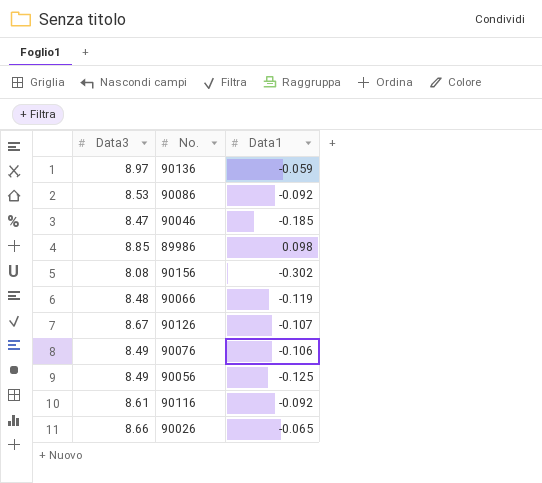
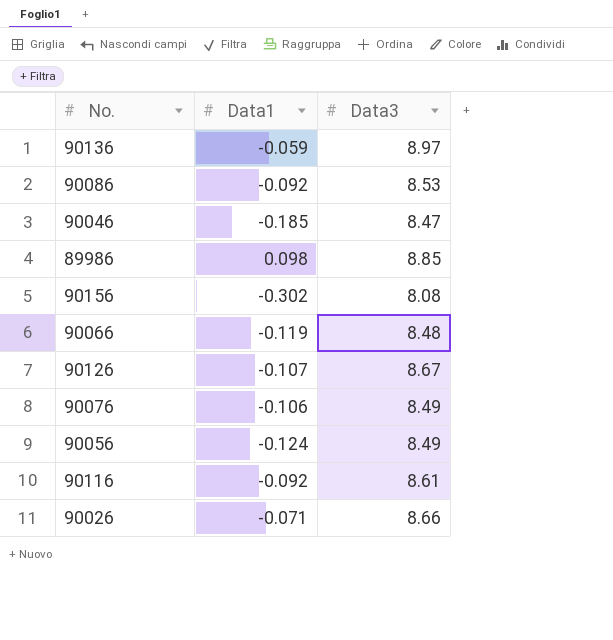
column Data3 | position: 1 -> 3
90056 | Data1: -0.125 -> -0.124
90026 | Data1: -0.065 -> -0.071

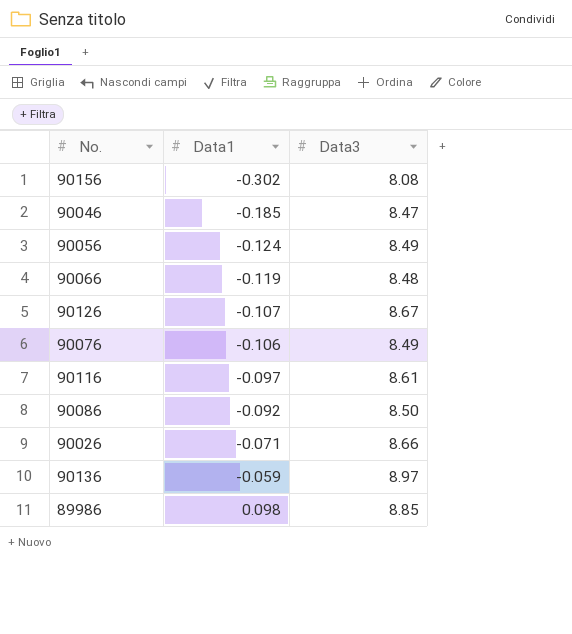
row order: none -> Data1 ascending
90116 | Data1: -0.092 -> -0.097
90086 | Data3: 8.53 -> 8.50

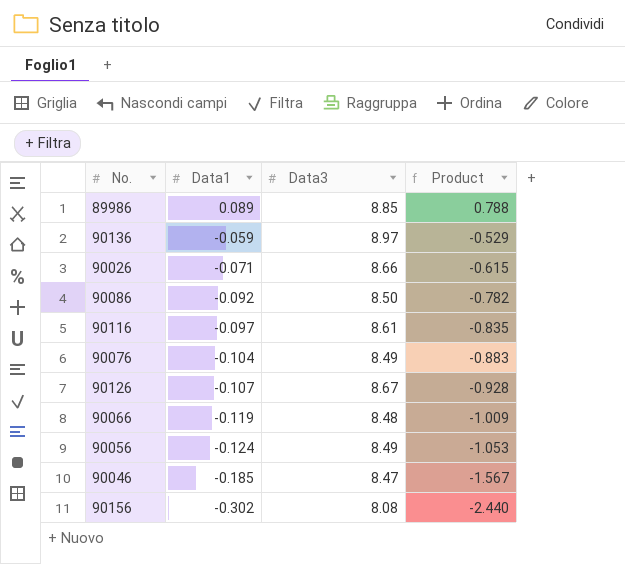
row order: Data1 ascending -> Data1 descending
column Product | formula: none -> [Data1] * [Data3]
89986 | Data1: 0.098 -> 0.089
90076 | Data1: -0.106 -> -0.104

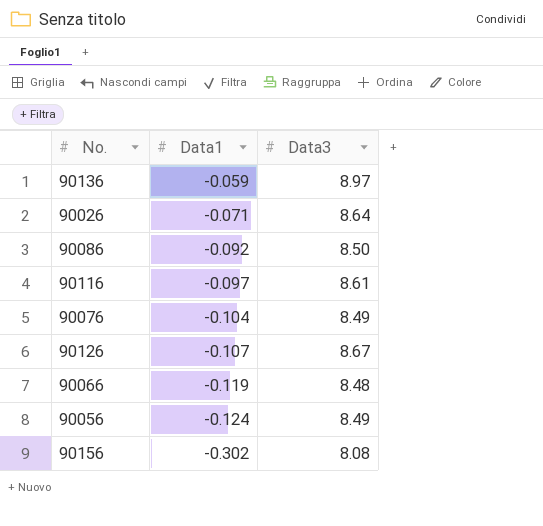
column Product | formula: [Data1] * [Data3] -> none
row 89986: 0.089 | 8.85 | 0.788 -> none
row 90046: -0.185 | 8.47 | -1.567 -> none
90026 | Data3: 8.66 -> 8.64

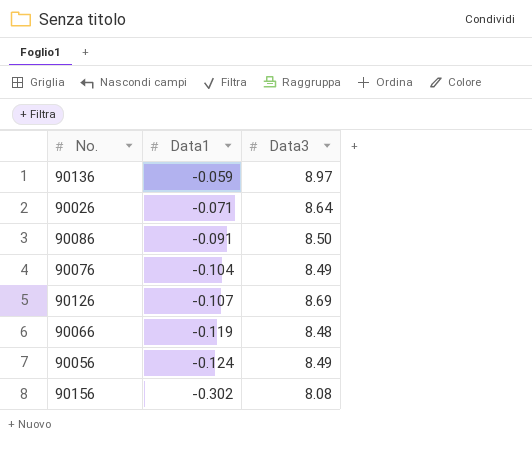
row 90116: -0.097 | 8.61 -> none
90086 | Data1: -0.092 -> -0.091
90126 | Data3: 8.67 -> 8.69

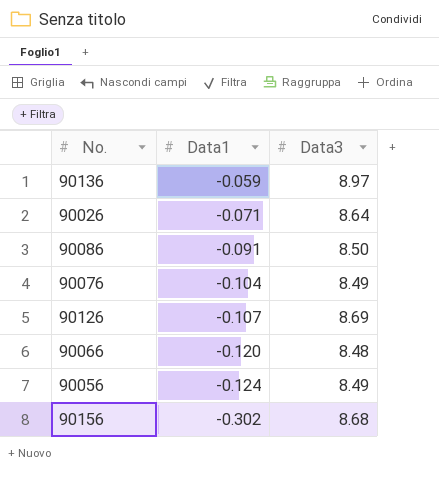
90066 | Data1: -0.119 -> -0.120
90156 | Data3: 8.08 -> 8.68

